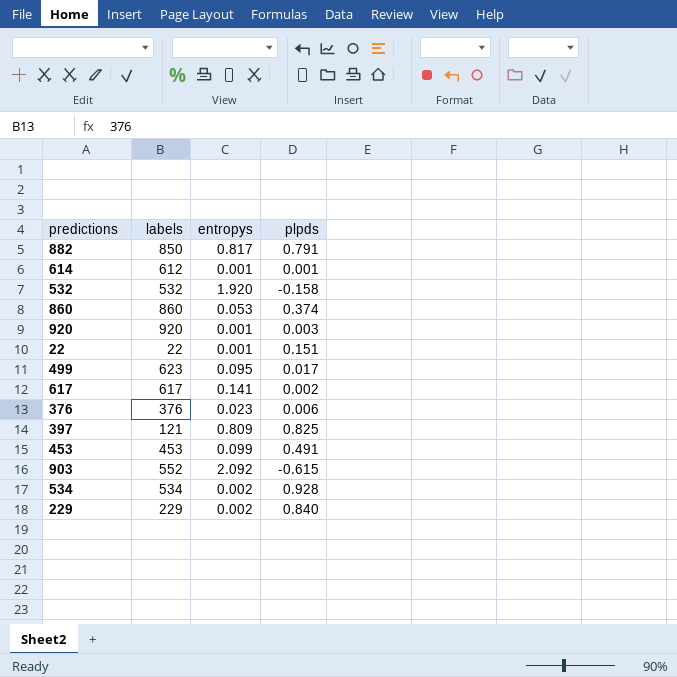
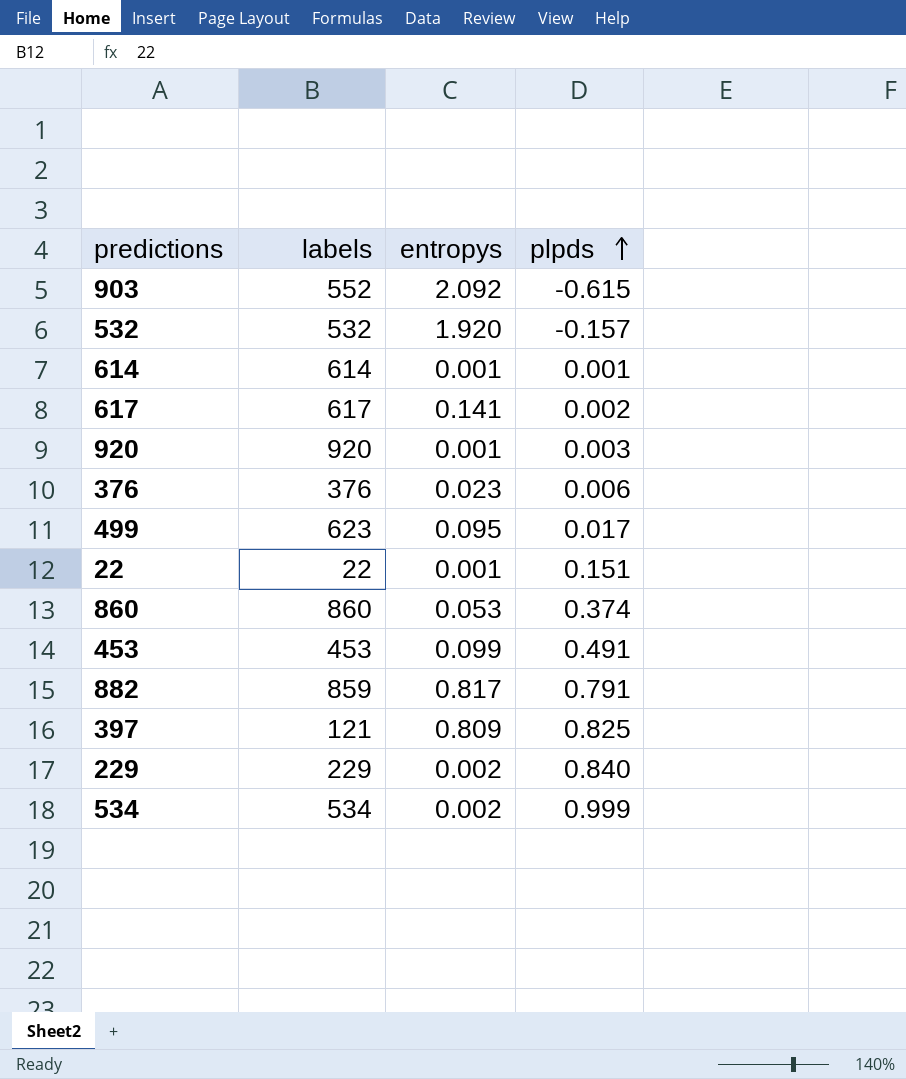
row order: none -> plpds ascending
532 | plpds: -0.158 -> -0.157
614 | labels: 612 -> 614
882 | labels: 850 -> 859
534 | plpds: 0.928 -> 0.999

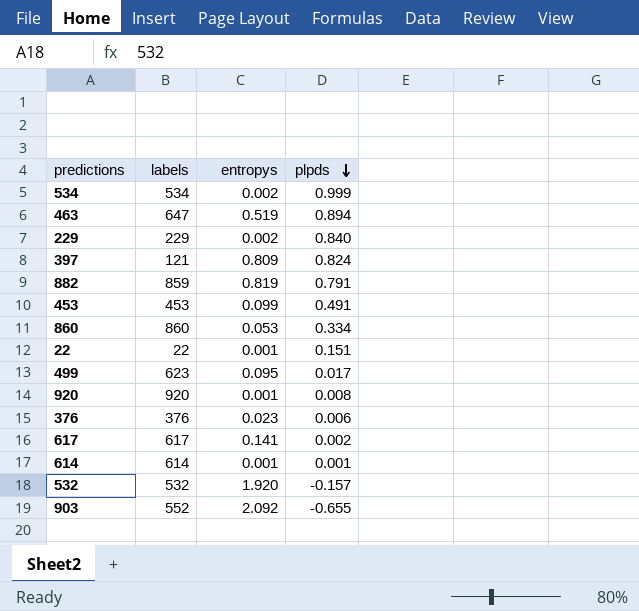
row order: plpds ascending -> plpds descending
row 463: none -> 647 | 0.519 | 0.894
397 | plpds: 0.825 -> 0.824
882 | entropys: 0.817 -> 0.819
860 | plpds: 0.374 -> 0.334
920 | plpds: 0.003 -> 0.008
903 | plpds: -0.615 -> -0.655

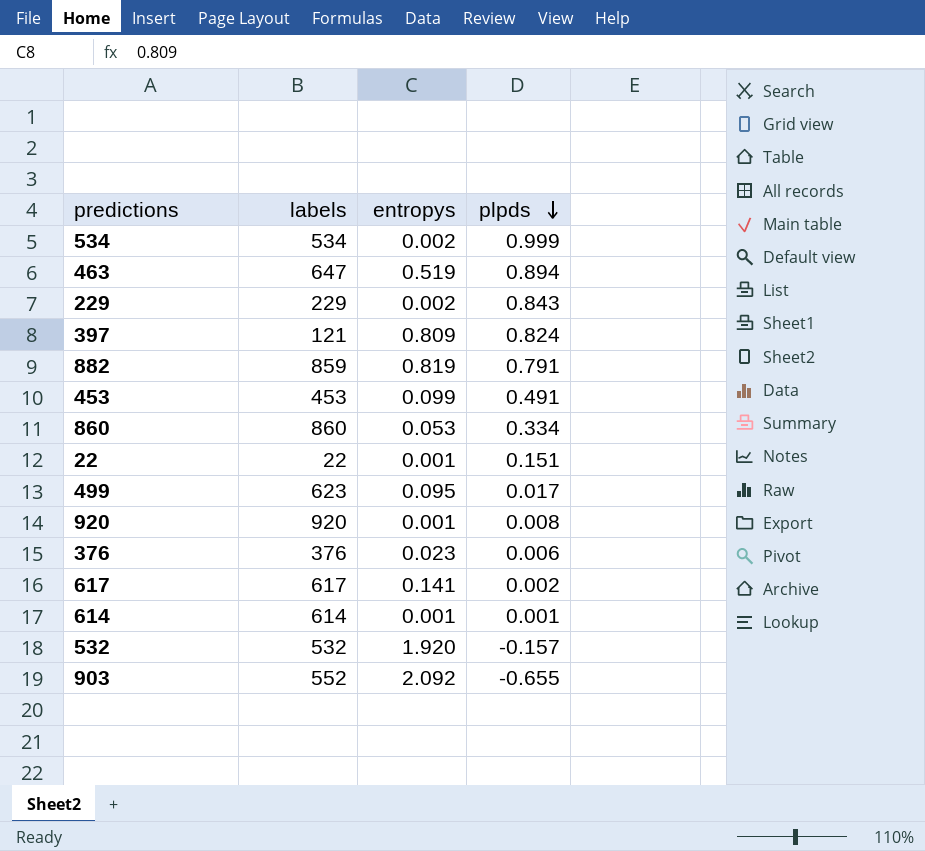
229 | plpds: 0.840 -> 0.843

